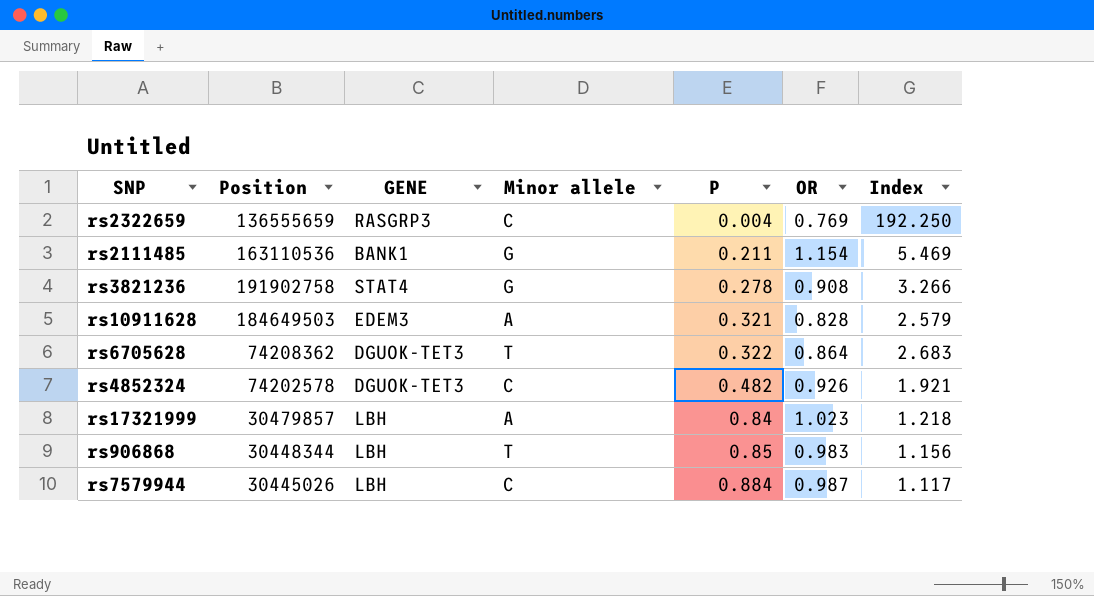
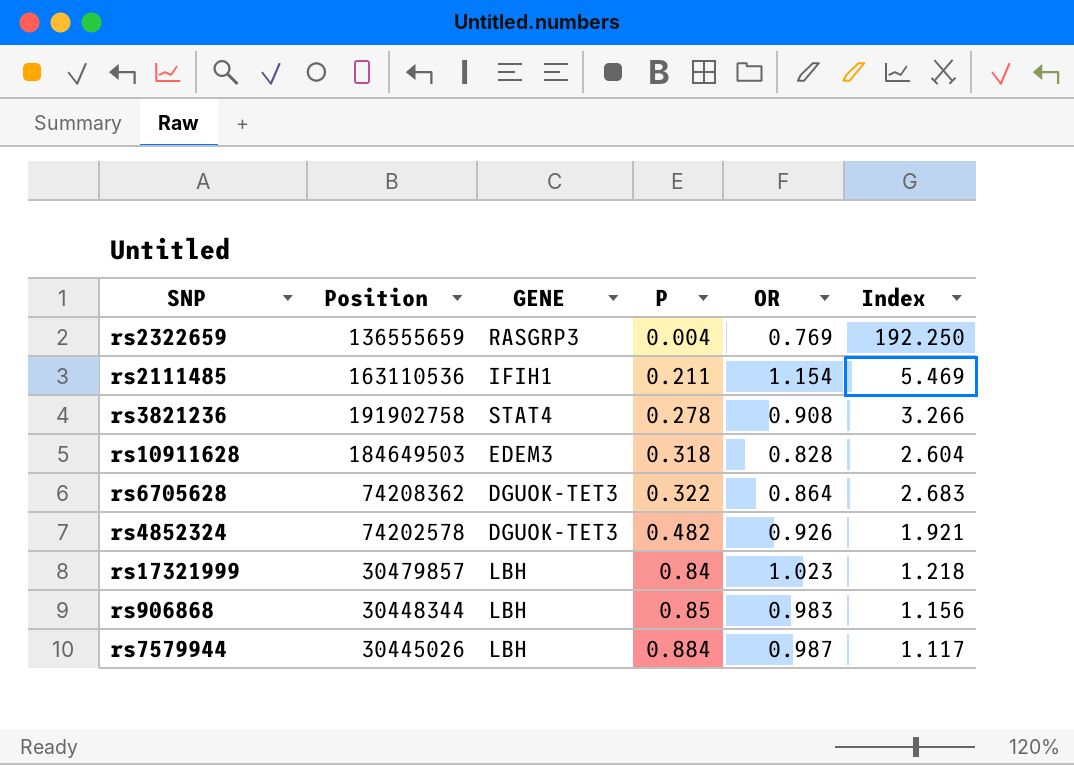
column Minor allele | position: 4 -> none
rs2111485 | GENE: BANK1 -> IFIH1
rs10911628 | P: 0.321 -> 0.318
rs10911628 | Index: 2.579 -> 2.604

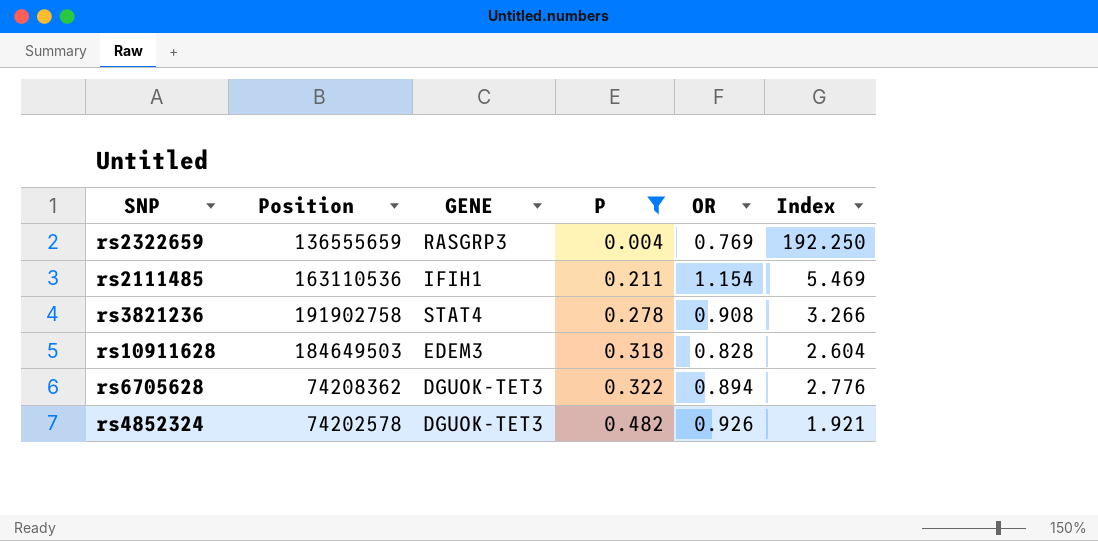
filter: none -> P <= 0.482
rs6705628 | OR: 0.864 -> 0.894
rs6705628 | Index: 2.683 -> 2.776

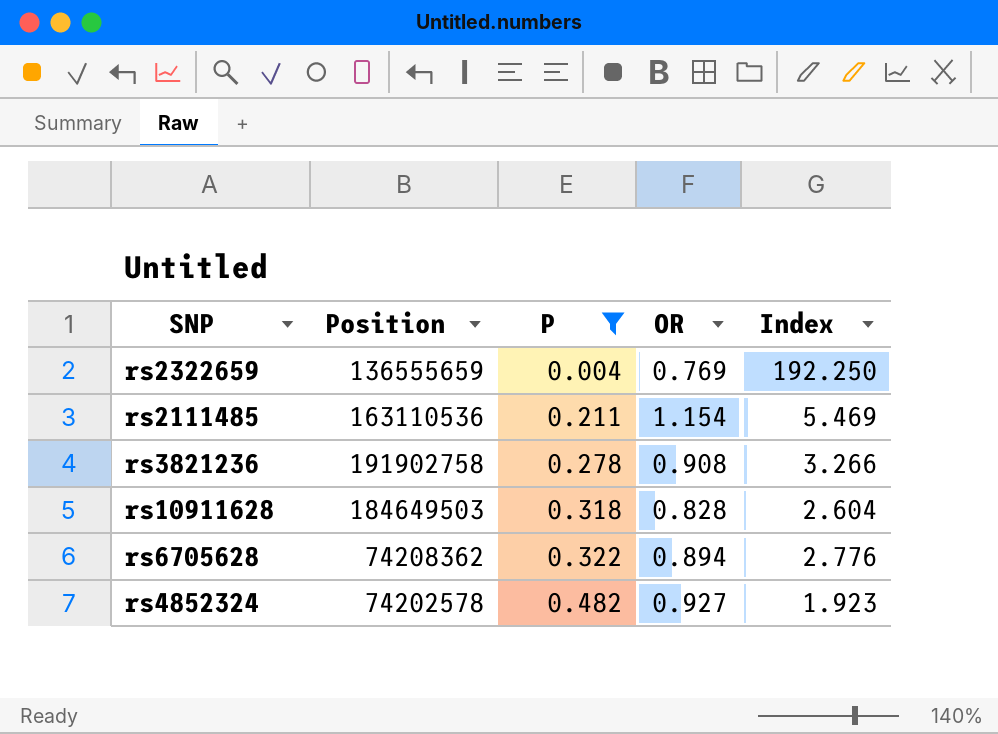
column GENE | position: 3 -> none
rs4852324 | OR: 0.926 -> 0.927
rs4852324 | Index: 1.921 -> 1.923

